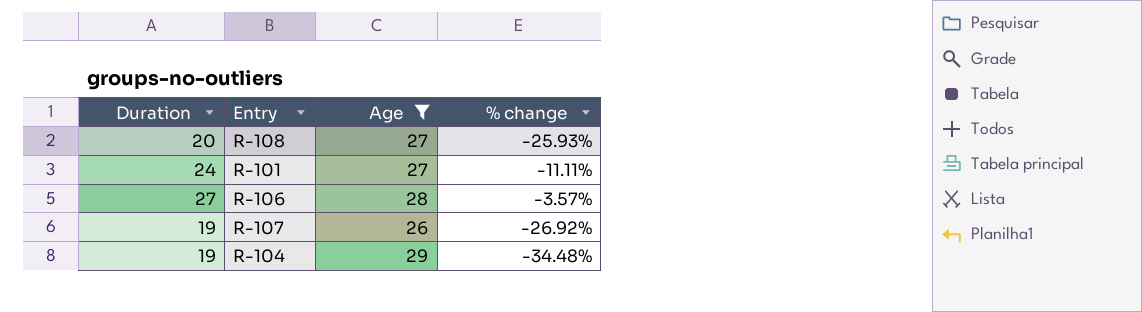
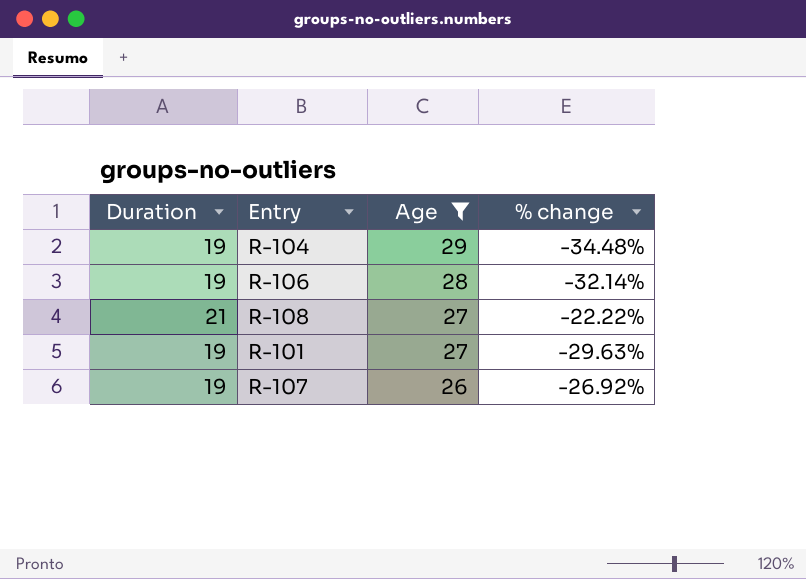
row order: none -> Age descending
R-106 | Duration: 27 -> 19
R-106 | % change: -3.57% -> -32.14%
R-108 | Duration: 20 -> 21
R-108 | % change: -25.93% -> -22.22%
R-101 | Duration: 24 -> 19
R-101 | % change: -11.11% -> -29.63%

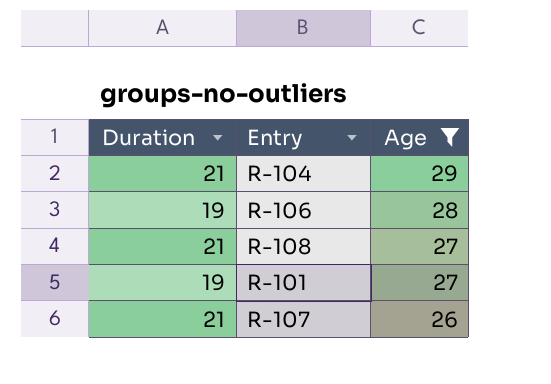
column % change | formula: ([Duration] - [Age]) / [Age] -> none
R-104 | Duration: 19 -> 21
R-107 | Duration: 19 -> 21

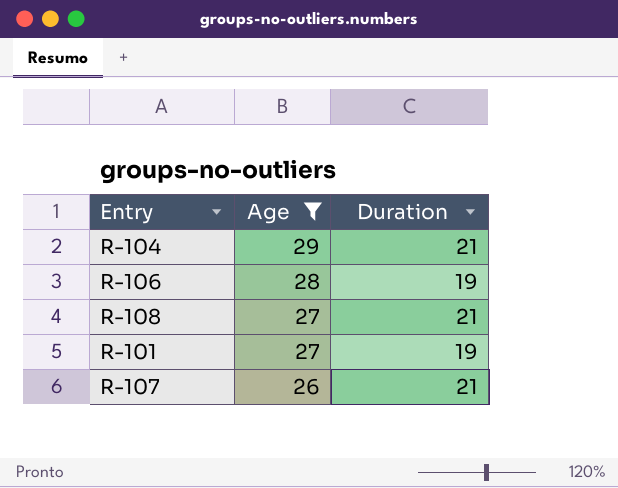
column Duration | position: 1 -> 3

